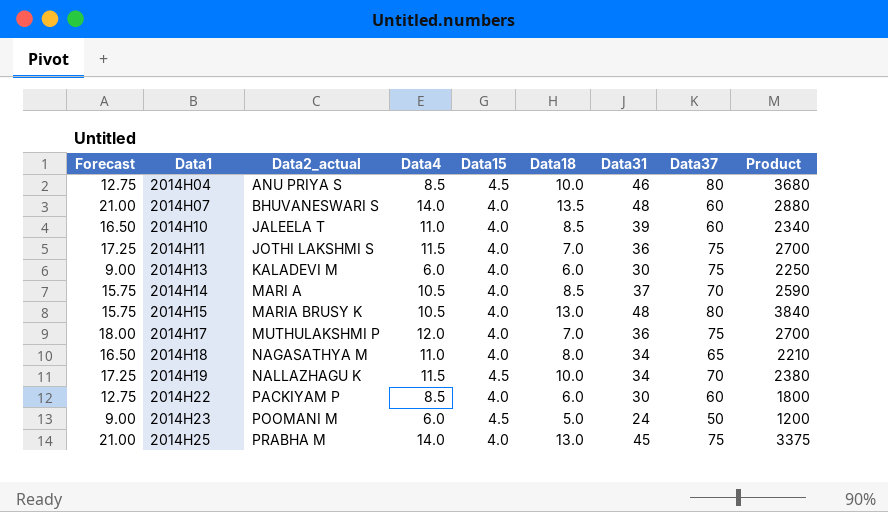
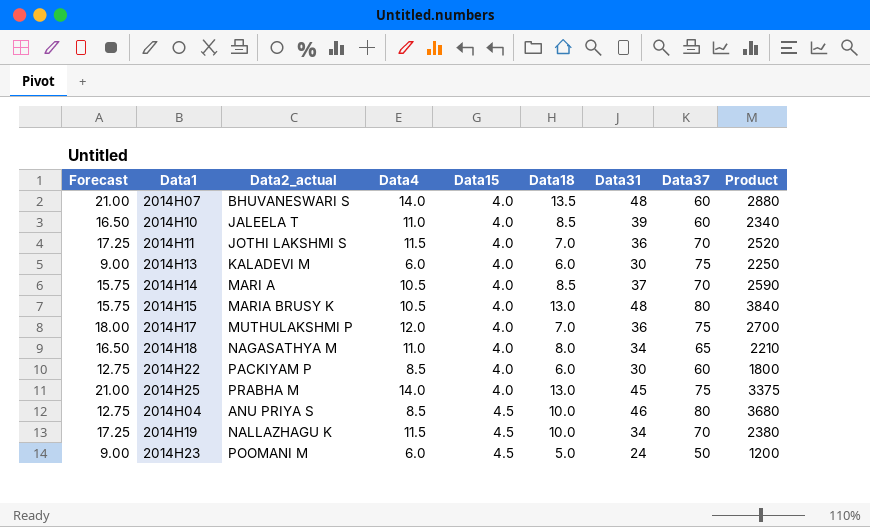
row order: Data1 ascending -> Data15 ascending
2014H11 | Data37: 75 -> 70
2014H11 | Product: 2700 -> 2520

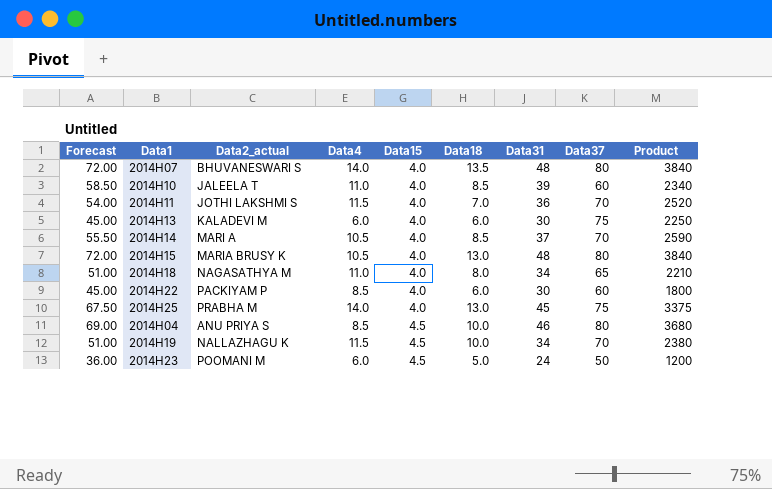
column Forecast | formula: [Data4] * 1.5 -> [Data31] * 1.5
row 2014H17: 18.00 | MUTHULAKSHMI P | 12.0 | 4.0 | 7.0 | 36 | 75 | 2700 -> none
2014H07 | Data37: 60 -> 80
2014H07 | Product: 2880 -> 3840

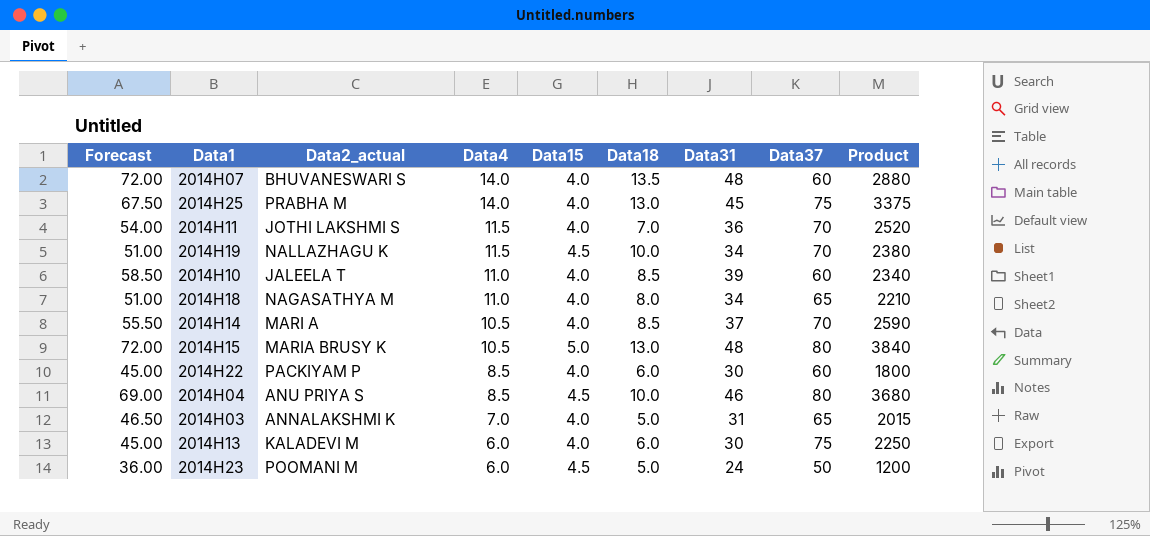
row order: Data15 ascending -> Data4 descending
2014H07 | Data37: 80 -> 60
2014H07 | Product: 3840 -> 2880
2014H15 | Data15: 4.0 -> 5.0
row 2014H03: none -> 46.50 | ANNALAKSHMI K | 7.0 | 4.0 | 5.0 | 31 | 65 | 2015

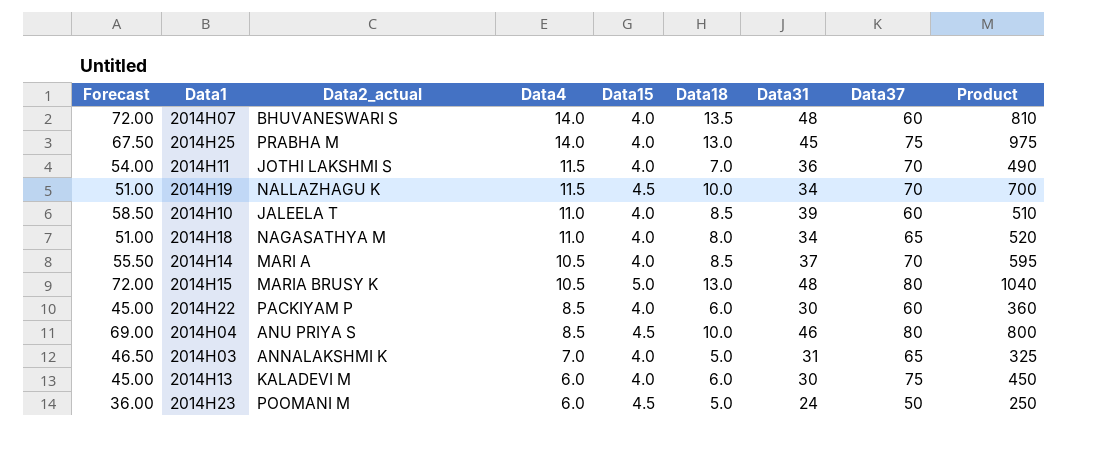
column Product | formula: [Data31] * [Data37] -> [Data18] * [Data37]

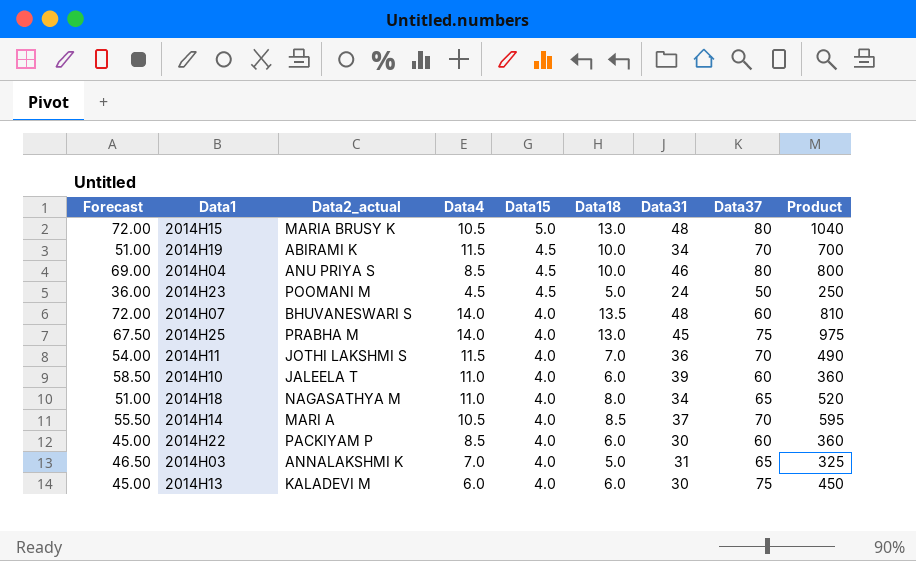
row order: Data4 descending -> Data15 descending
2014H19 | Data2_actual: NALLAZHAGU K -> ABIRAMI K
2014H23 | Data4: 6.0 -> 4.5
2014H10 | Data18: 8.5 -> 6.0
2014H10 | Product: 510 -> 360

